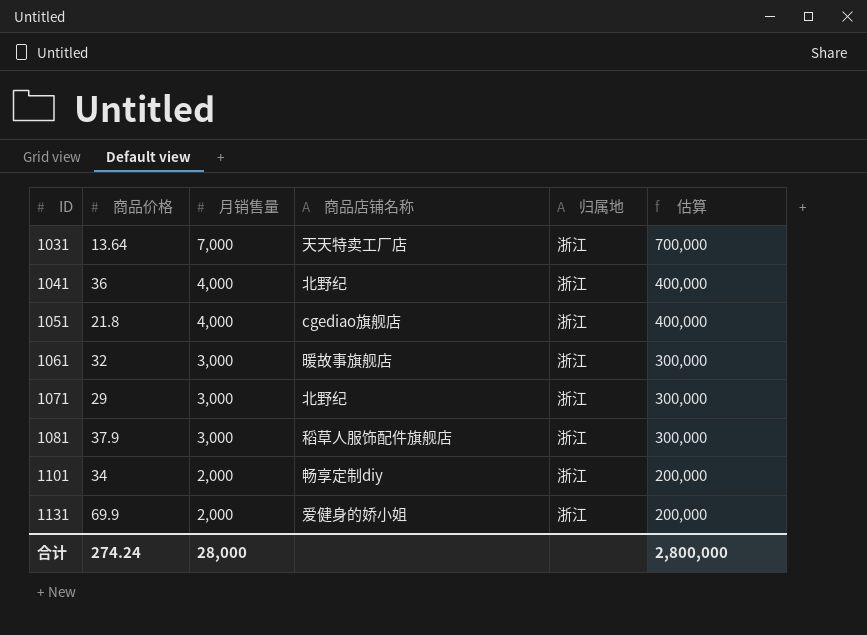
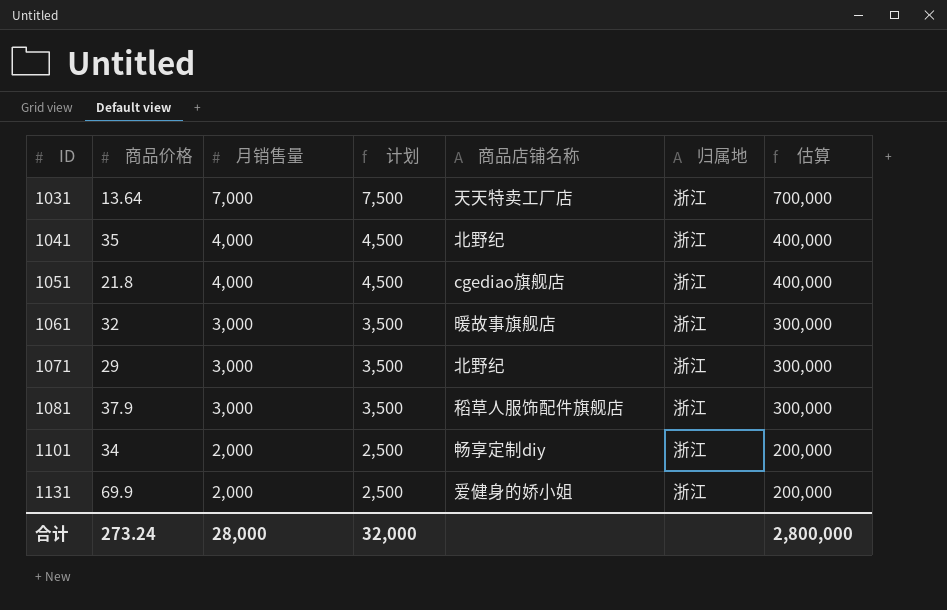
column 计划 | formula: none -> [月销售量] + 500
1041 | 商品价格: 36 -> 35
合计 | 商品价格: 274.24 -> 273.24

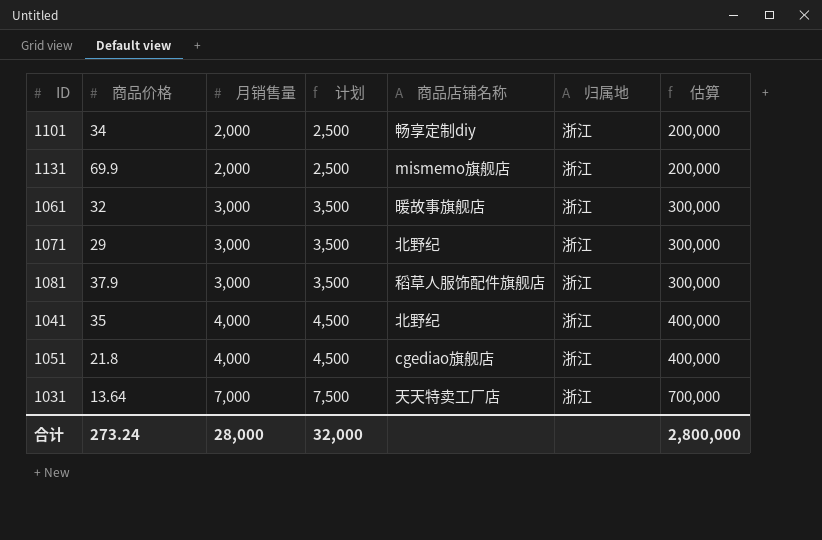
row order: ID ascending -> 月销售量 ascending
1131 | 商品店铺名称: 爱健身的娇小姐 -> mismemo旗舰店

